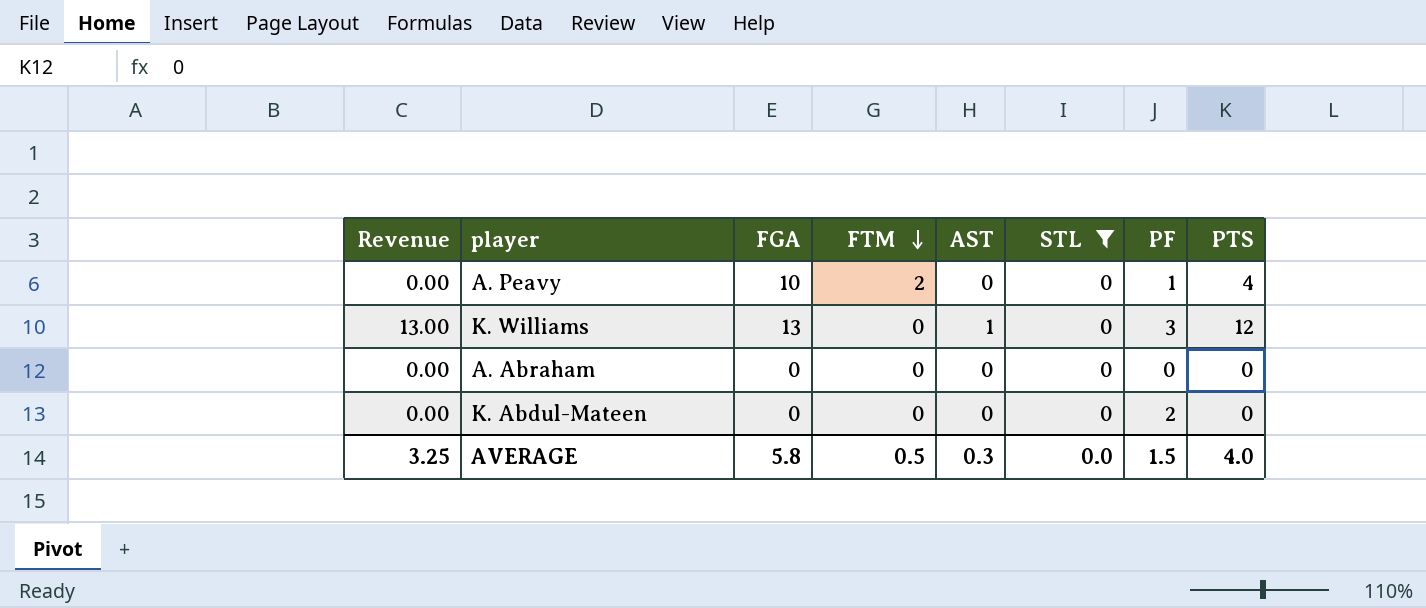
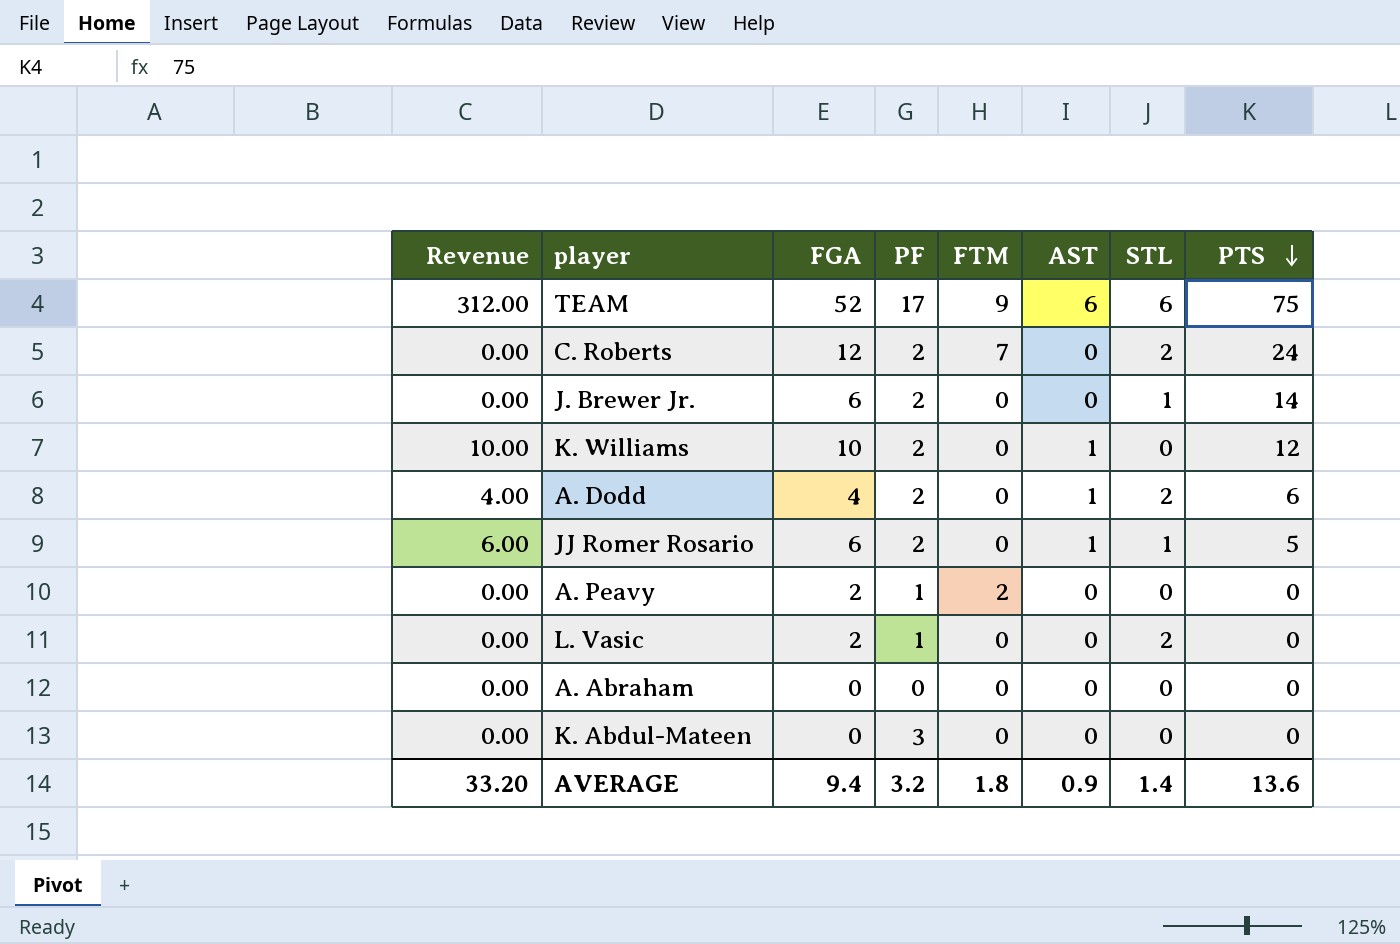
filter: STL = 0 -> none
row order: FTM descending -> PTS descending
column PF | position: 7 -> 4
K. Williams | Revenue: 13.00 -> 10.00
K. Williams | FGA: 13 -> 10
K. Williams | PF: 3 -> 2
A. Peavy | FGA: 10 -> 2
A. Peavy | PTS: 4 -> 0
K. Abdul-Mateen | PF: 2 -> 3
AVERAGE | Revenue: 3.25 -> 33.20
AVERAGE | FGA: 5.8 -> 9.4
AVERAGE | PF: 1.5 -> 3.2
AVERAGE | FTM: 0.5 -> 1.8
AVERAGE | AST: 0.3 -> 0.9
AVERAGE | STL: 0.0 -> 1.4
AVERAGE | PTS: 4.0 -> 13.6

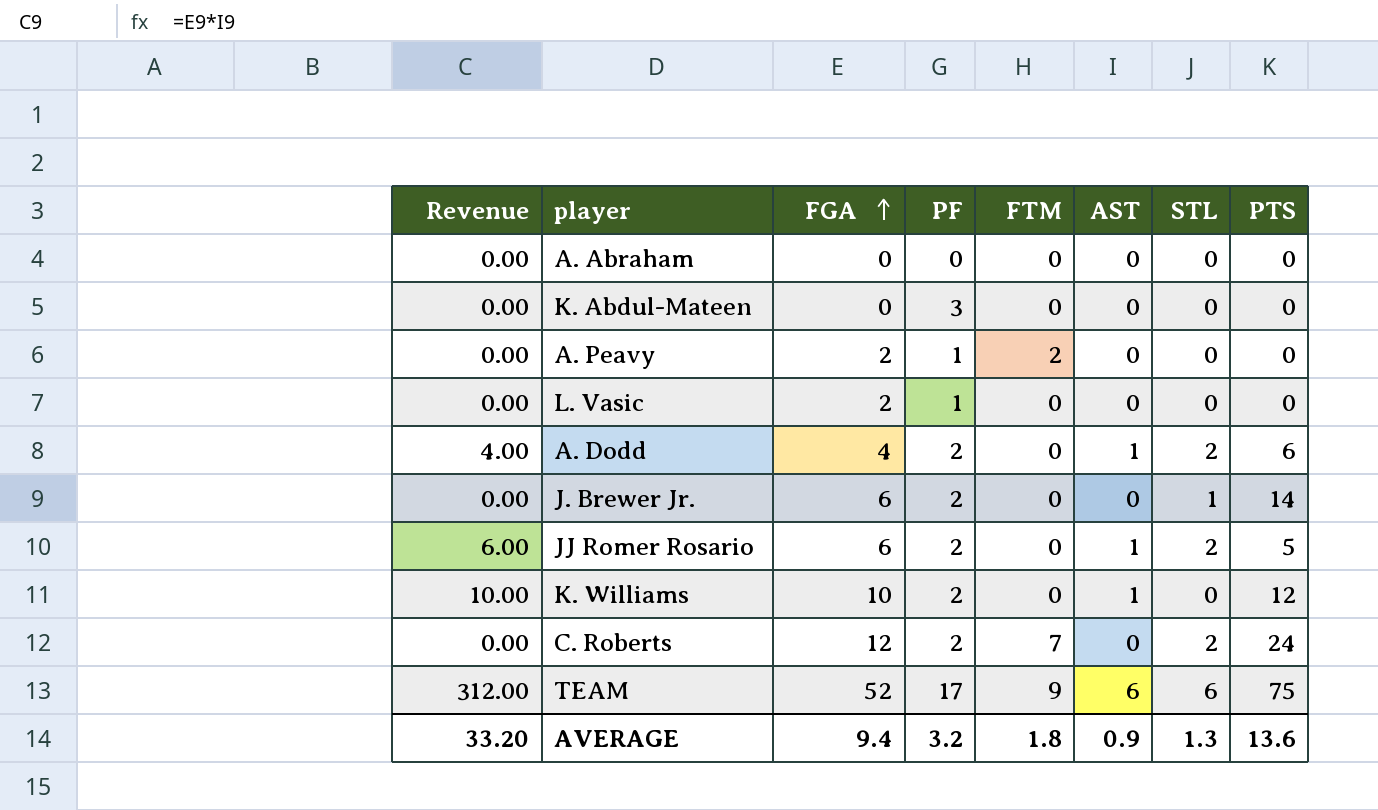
row order: PTS descending -> FGA ascending
L. Vasic | STL: 2 -> 0
JJ Romer Rosario | STL: 1 -> 2
AVERAGE | STL: 1.4 -> 1.3

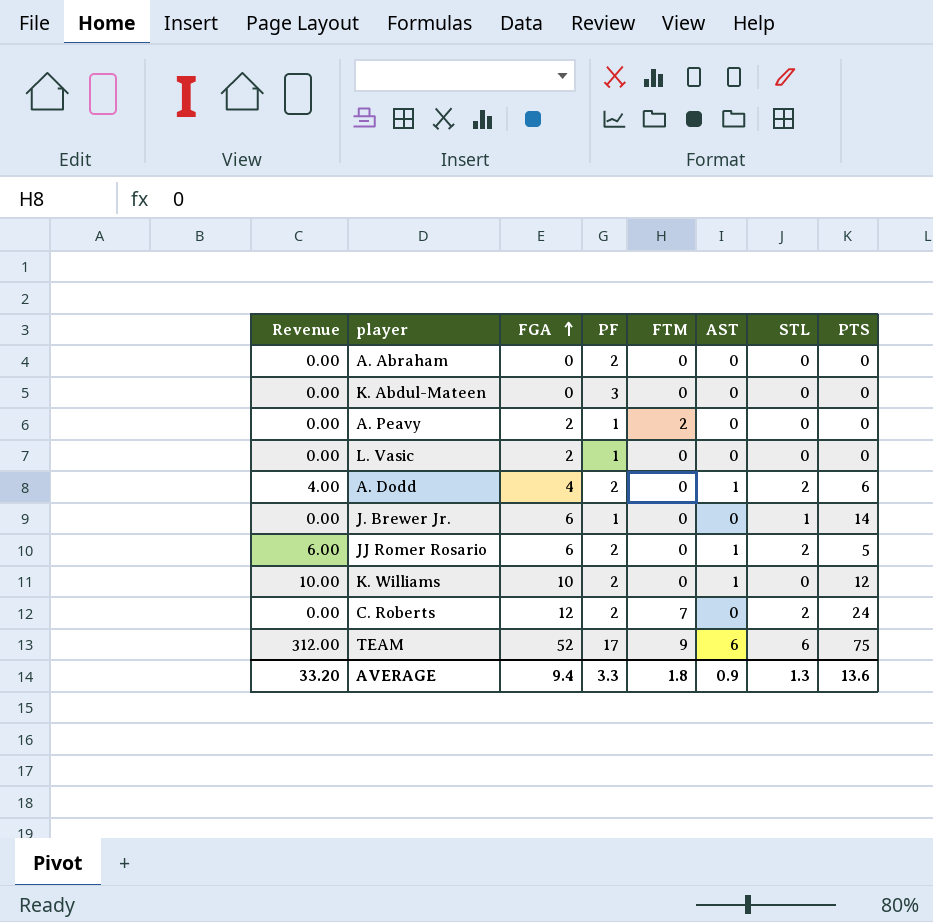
A. Abraham | PF: 0 -> 2
J. Brewer Jr. | PF: 2 -> 1
AVERAGE | PF: 3.2 -> 3.3

